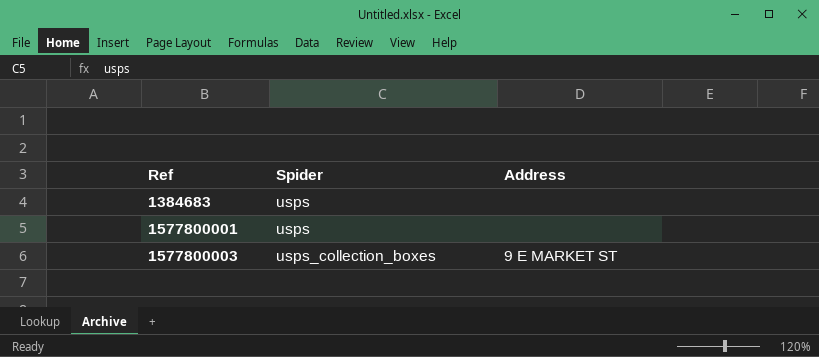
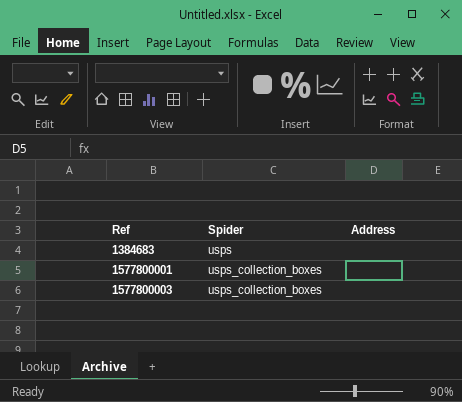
1577800001 | Spider: usps -> usps_collection_boxes
1577800003 | Address: 9 E MARKET ST -> none

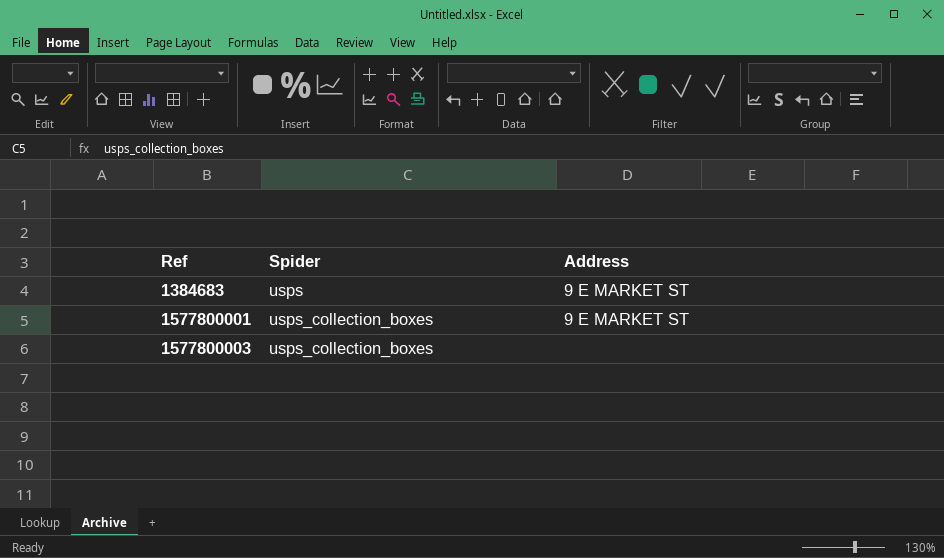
1384683 | Address: none -> 9 E MARKET ST
1577800001 | Address: none -> 9 E MARKET ST

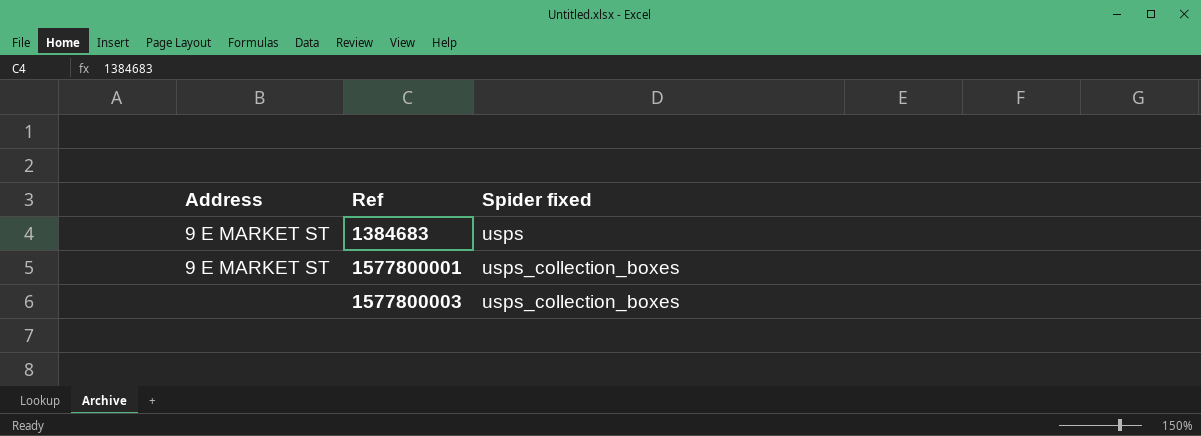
column Address | position: 3 -> 1
column name: Spider -> Spider fixed

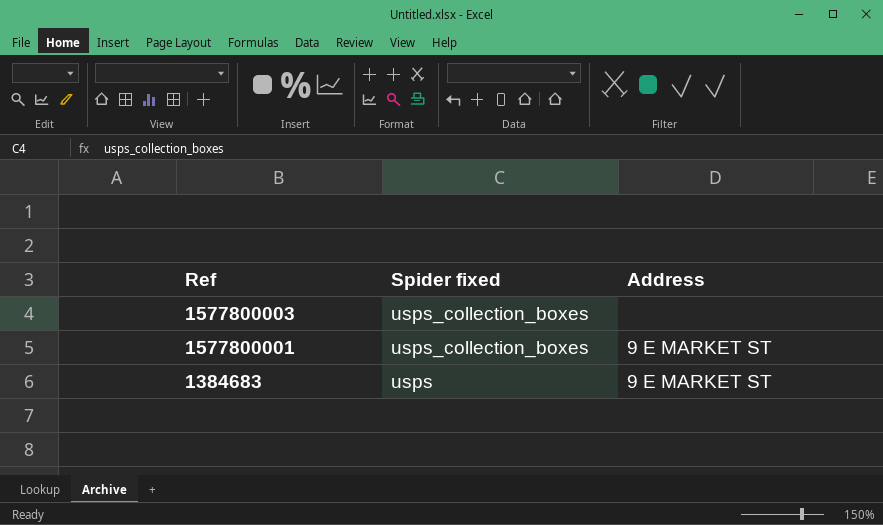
row order: Ref ascending -> Ref descending
column Address | position: 1 -> 3

